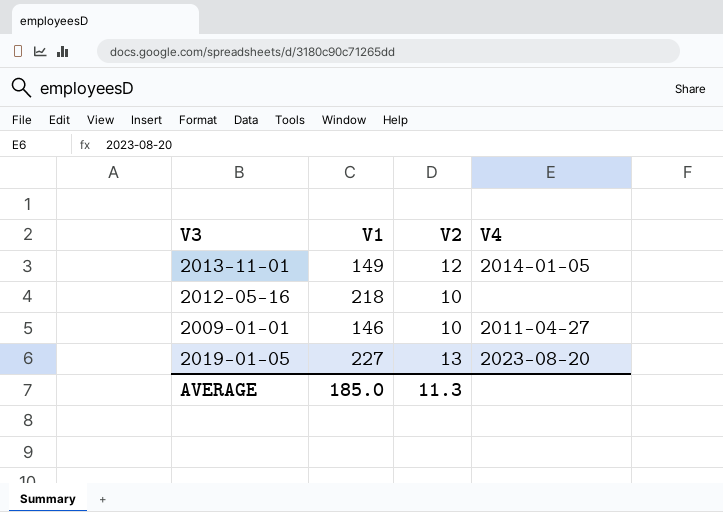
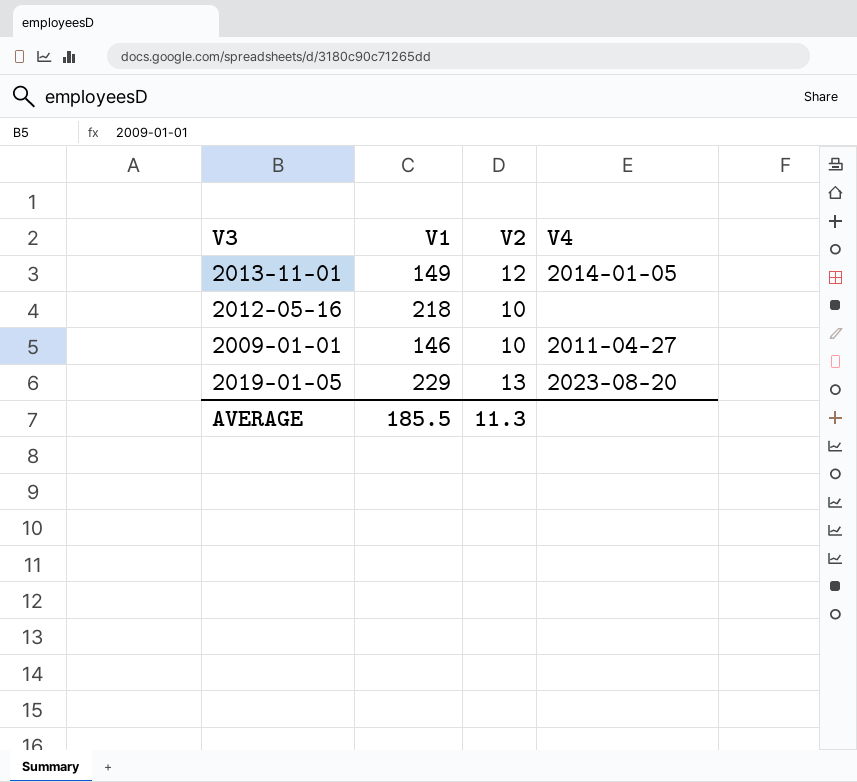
2019-01-05 | V1: 227 -> 229
AVERAGE | V1: 185.0 -> 185.5

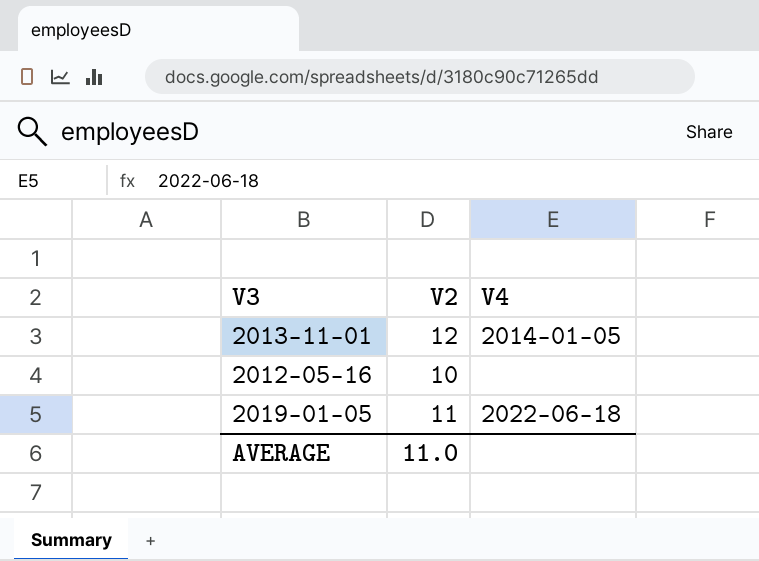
column V1 | position: 2 -> none
row 2009-01-01: 146 | 10 | 2011-04-27 -> none
2019-01-05 | V2: 13 -> 11
2019-01-05 | V4: 2023-08-20 -> 2022-06-18
AVERAGE | V2: 11.3 -> 11.0

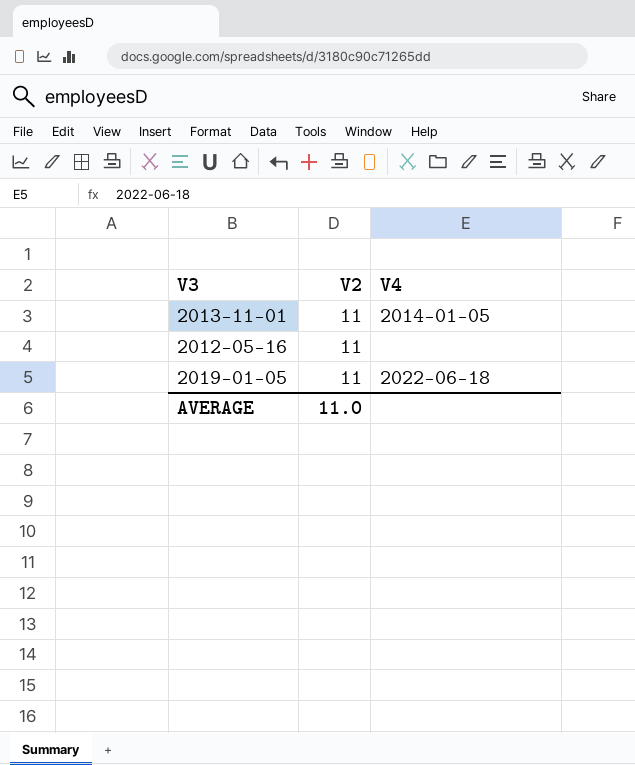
2013-11-01 | V2: 12 -> 11
2012-05-16 | V2: 10 -> 11

